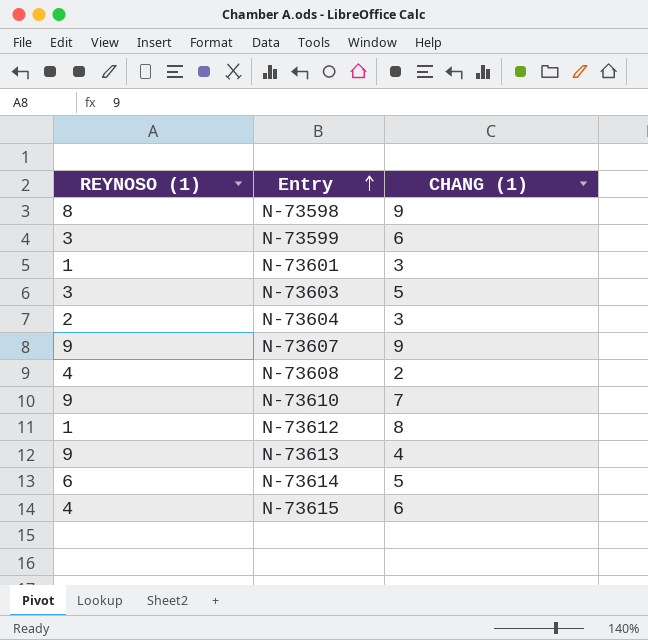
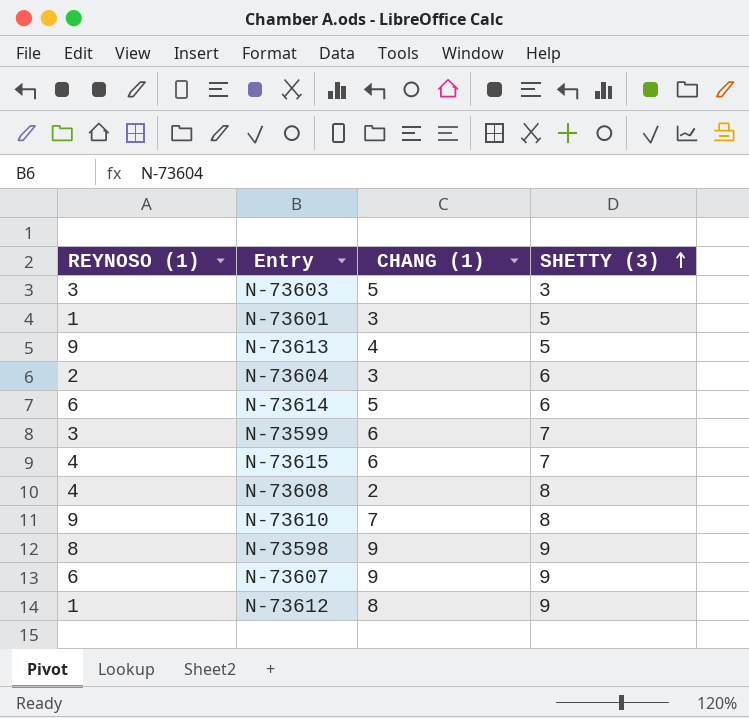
row order: Entry ascending -> SHETTY (3) ascending
column SHETTY (3) | position: none -> 4
N-73607 | REYNOSO (1): 9 -> 6

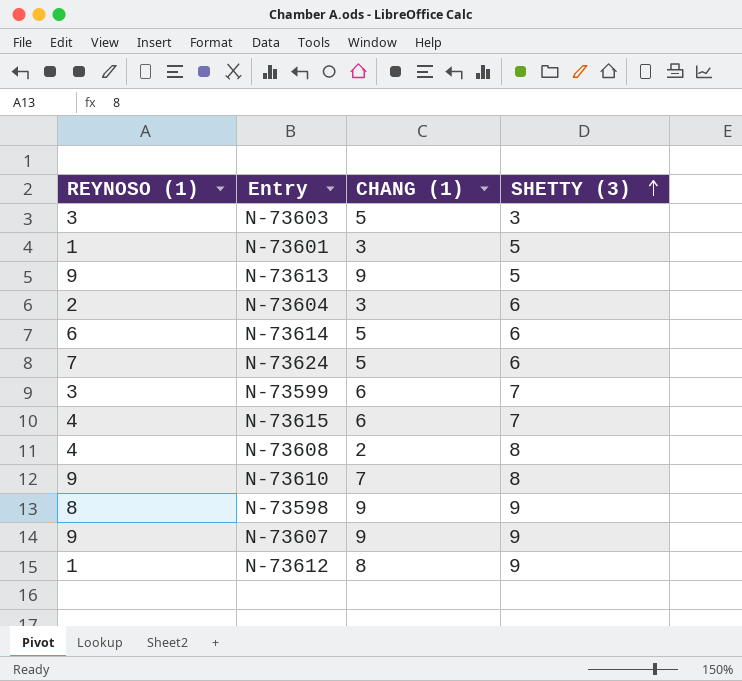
N-73613 | CHANG (1): 4 -> 9
row N-73624: none -> 7 | 5 | 6
N-73607 | REYNOSO (1): 6 -> 9

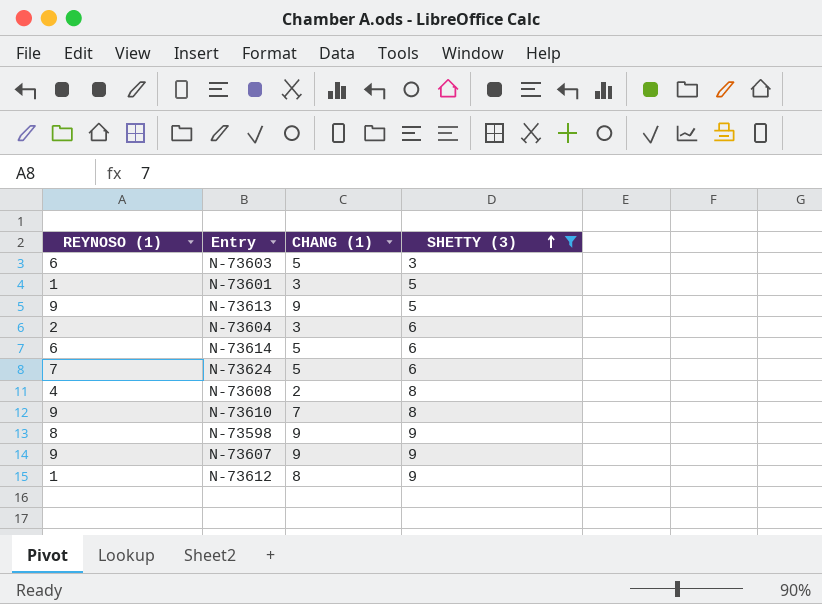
filter: none -> SHETTY (3) != 7
N-73603 | REYNOSO (1): 3 -> 6

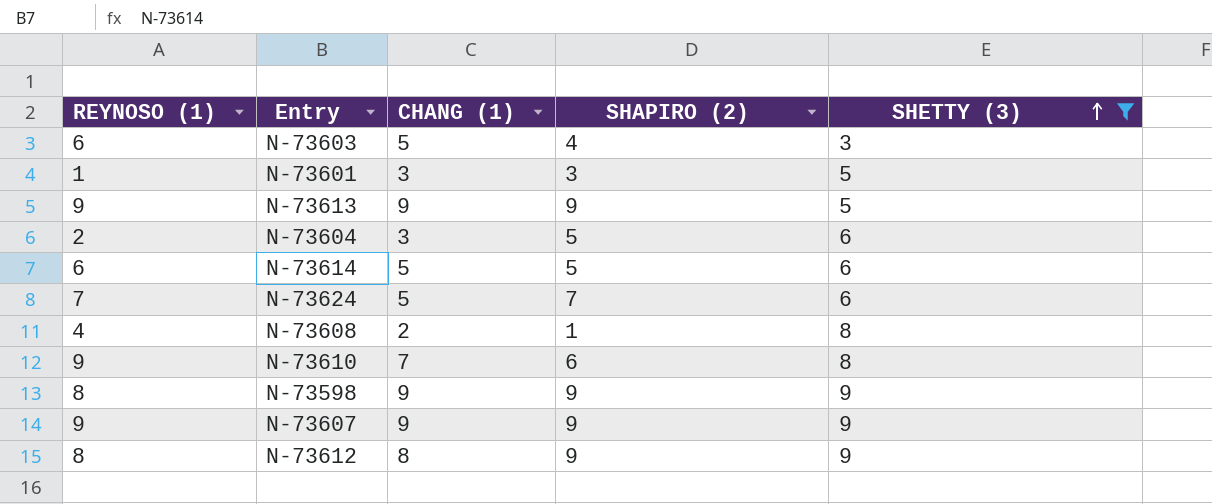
column SHAPIRO (2) | position: none -> 4
N-73612 | REYNOSO (1): 1 -> 8

